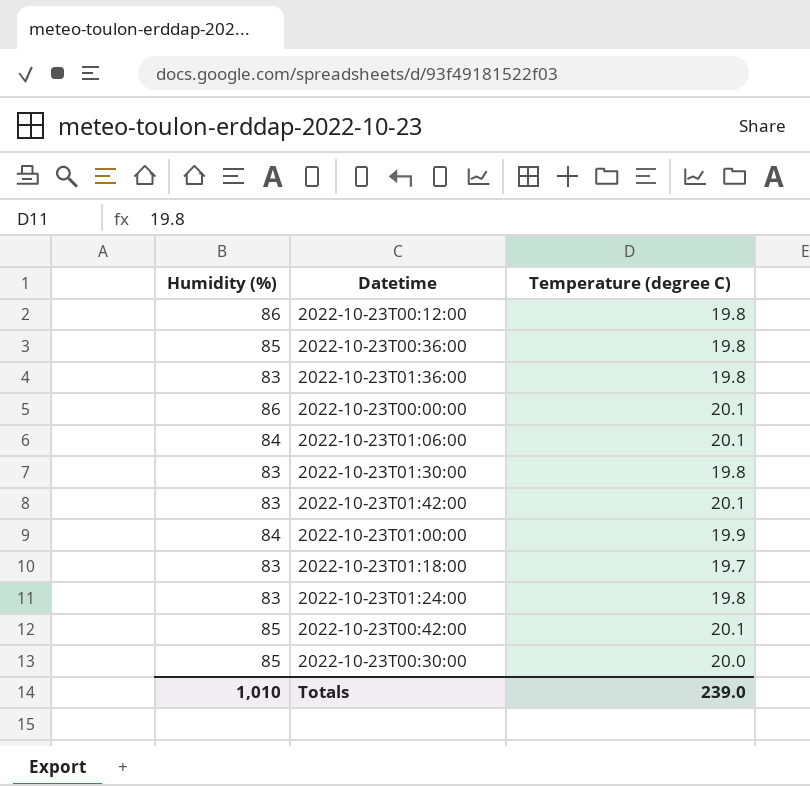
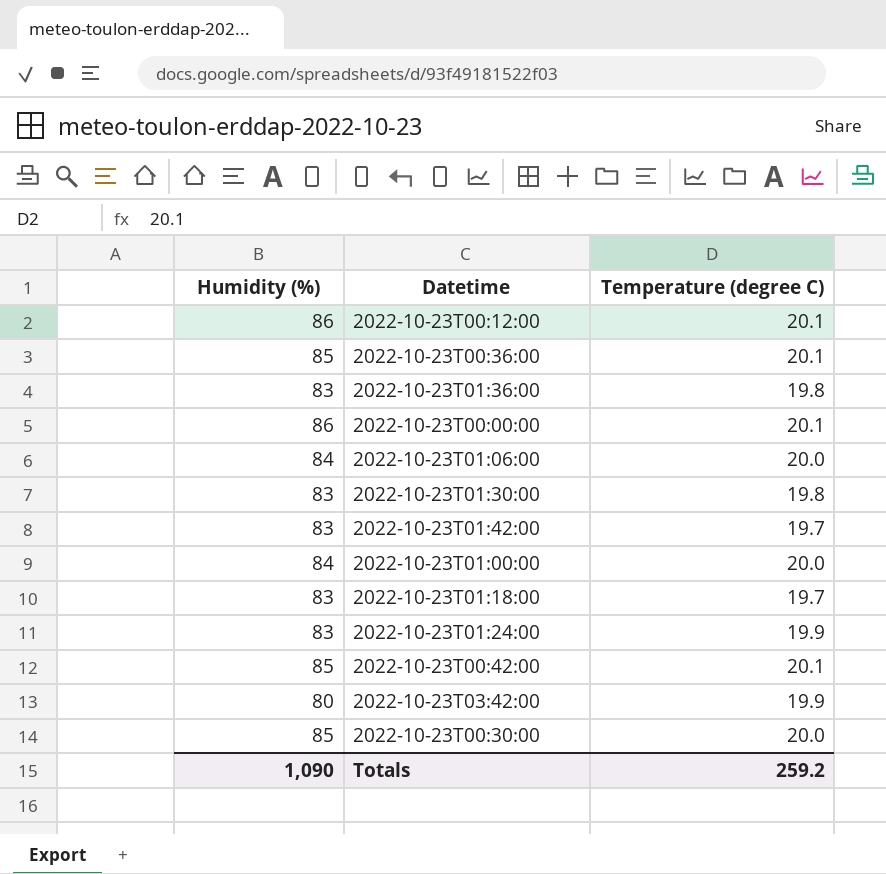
2022-10-23T00:12:00 | Temperature (degree C): 19.8 -> 20.1
2022-10-23T00:36:00 | Temperature (degree C): 19.8 -> 20.1
2022-10-23T01:06:00 | Temperature (degree C): 20.1 -> 20.0
2022-10-23T01:42:00 | Temperature (degree C): 20.1 -> 19.7
2022-10-23T01:00:00 | Temperature (degree C): 19.9 -> 20.0
2022-10-23T01:24:00 | Temperature (degree C): 19.8 -> 19.9
row 2022-10-23T03:42:00: none -> 80 | 19.9
Totals | Humidity (%): 1,010 -> 1,090
Totals | Temperature (degree C): 239.0 -> 259.2

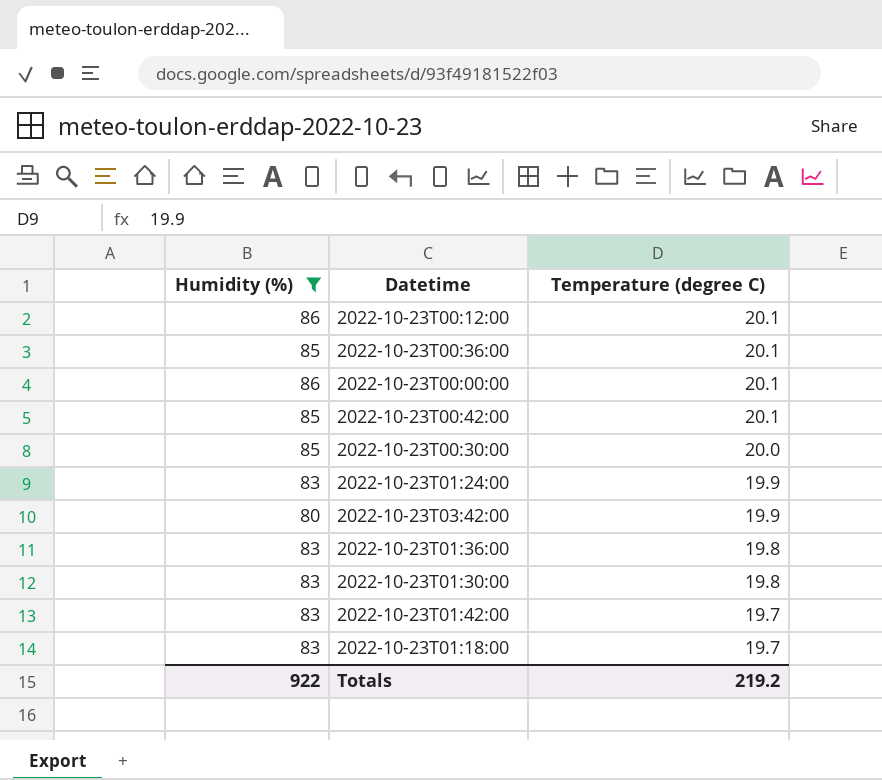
filter: none -> Humidity (%) != 84
row order: none -> Temperature (degree C) descending
Totals | Humidity (%): 1,090 -> 922
Totals | Temperature (degree C): 259.2 -> 219.2

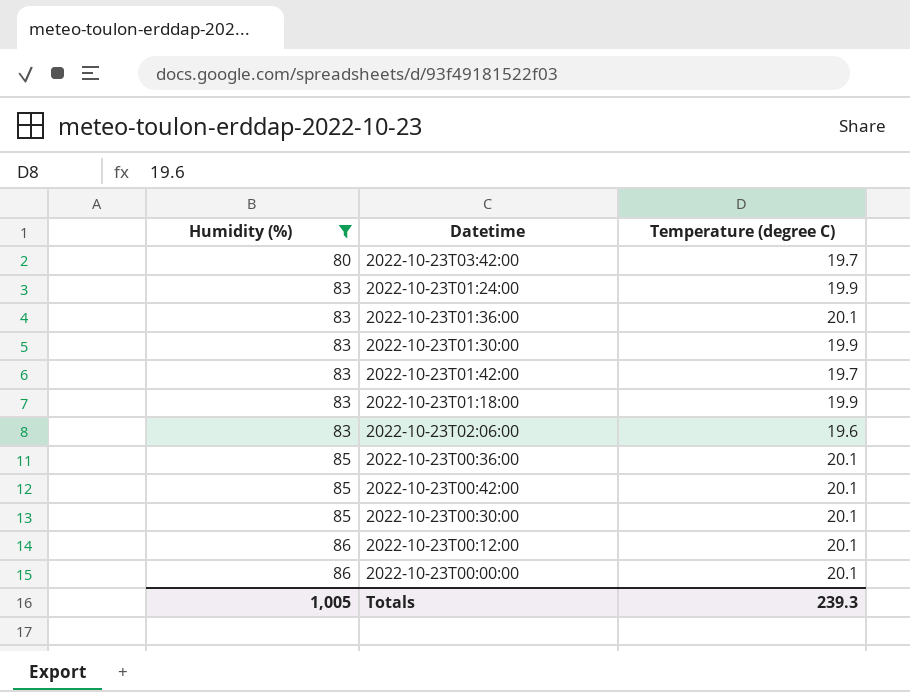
row order: Temperature (degree C) descending -> Humidity (%) ascending
2022-10-23T03:42:00 | Temperature (degree C): 19.9 -> 19.7
2022-10-23T01:36:00 | Temperature (degree C): 19.8 -> 20.1
2022-10-23T01:30:00 | Temperature (degree C): 19.8 -> 19.9
2022-10-23T01:18:00 | Temperature (degree C): 19.7 -> 19.9
row 2022-10-23T02:06:00: none -> 83 | 19.6
2022-10-23T00:30:00 | Temperature (degree C): 20.0 -> 20.1
Totals | Humidity (%): 922 -> 1,005
Totals | Temperature (degree C): 219.2 -> 239.3

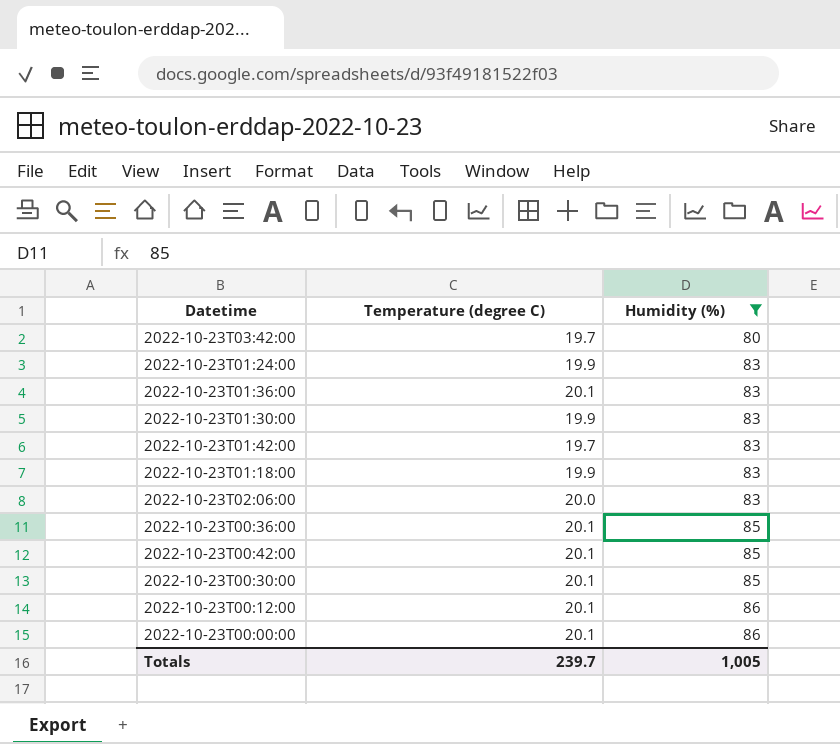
column Humidity (%) | position: 1 -> 3
2022-10-23T02:06:00 | Temperature (degree C): 19.6 -> 20.0
Totals | Temperature (degree C): 239.3 -> 239.7

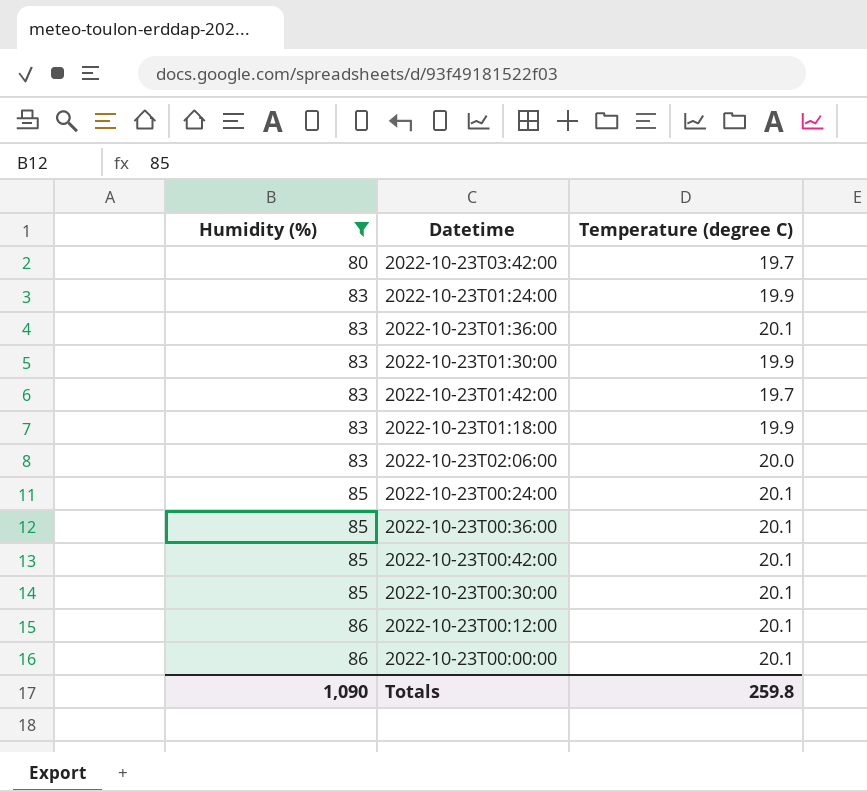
column Humidity (%) | position: 3 -> 1
row 2022-10-23T00:24:00: none -> 85 | 20.1
Totals | Humidity (%): 1,005 -> 1,090
Totals | Temperature (degree C): 239.7 -> 259.8

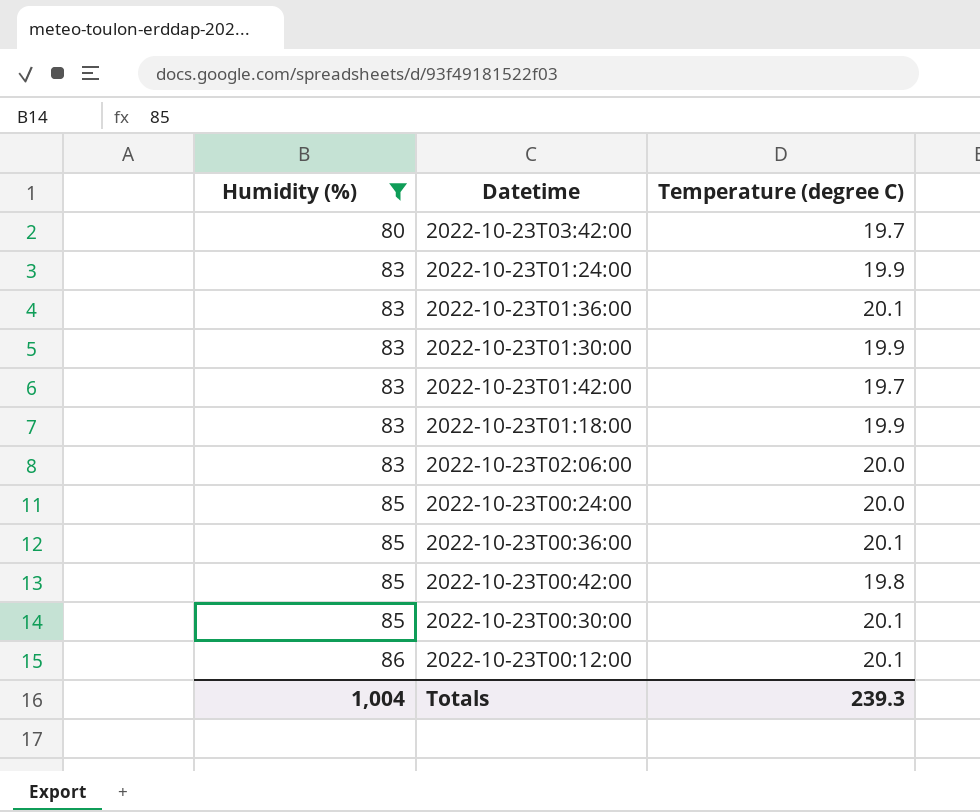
row 2022-10-23T00:00:00: 86 | 20.1 -> none
2022-10-23T00:24:00 | Temperature (degree C): 20.1 -> 20.0
2022-10-23T00:42:00 | Temperature (degree C): 20.1 -> 19.8
Totals | Humidity (%): 1,090 -> 1,004
Totals | Temperature (degree C): 259.8 -> 239.3

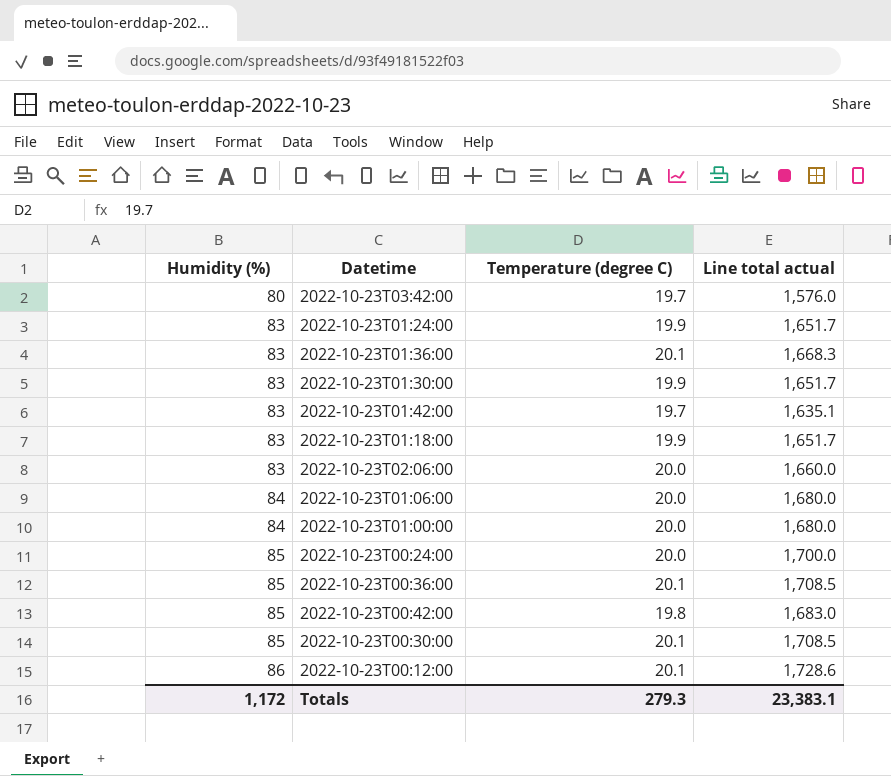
filter: Humidity (%) != 84 -> none
column Line total actual | formula: none -> [Humidity (%)] * [Temperature (degree C)]
Totals | Humidity (%): 1,004 -> 1,172
Totals | Temperature (degree C): 239.3 -> 279.3

